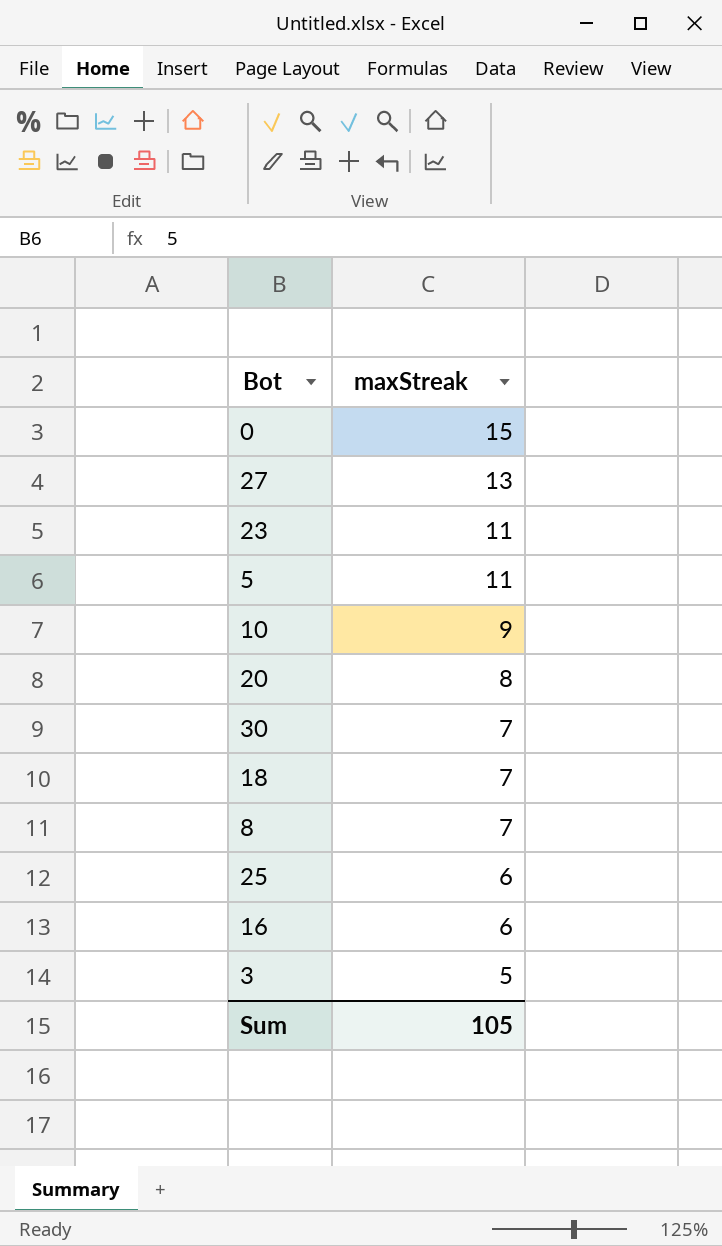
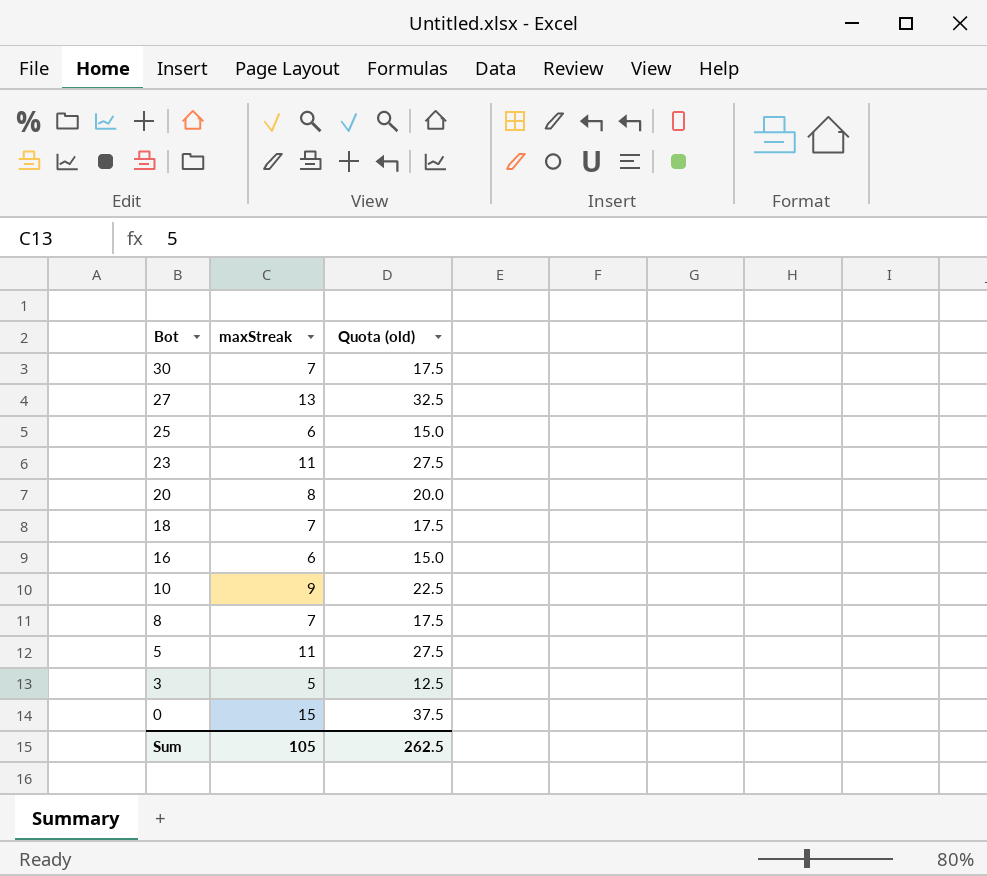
row order: maxStreak descending -> Bot descending
column Quota (old) | formula: none -> [maxStreak] * 2.5

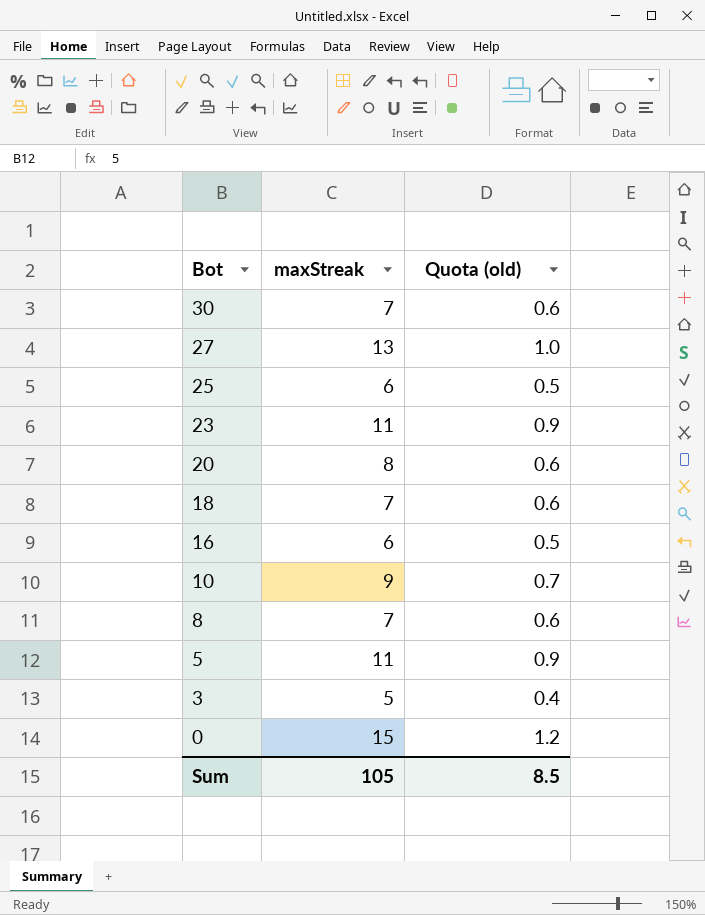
column Quota (old) | formula: [maxStreak] * 2.5 -> [maxStreak] * 0.08
Sum | Quota (old): 262.5 -> 8.5

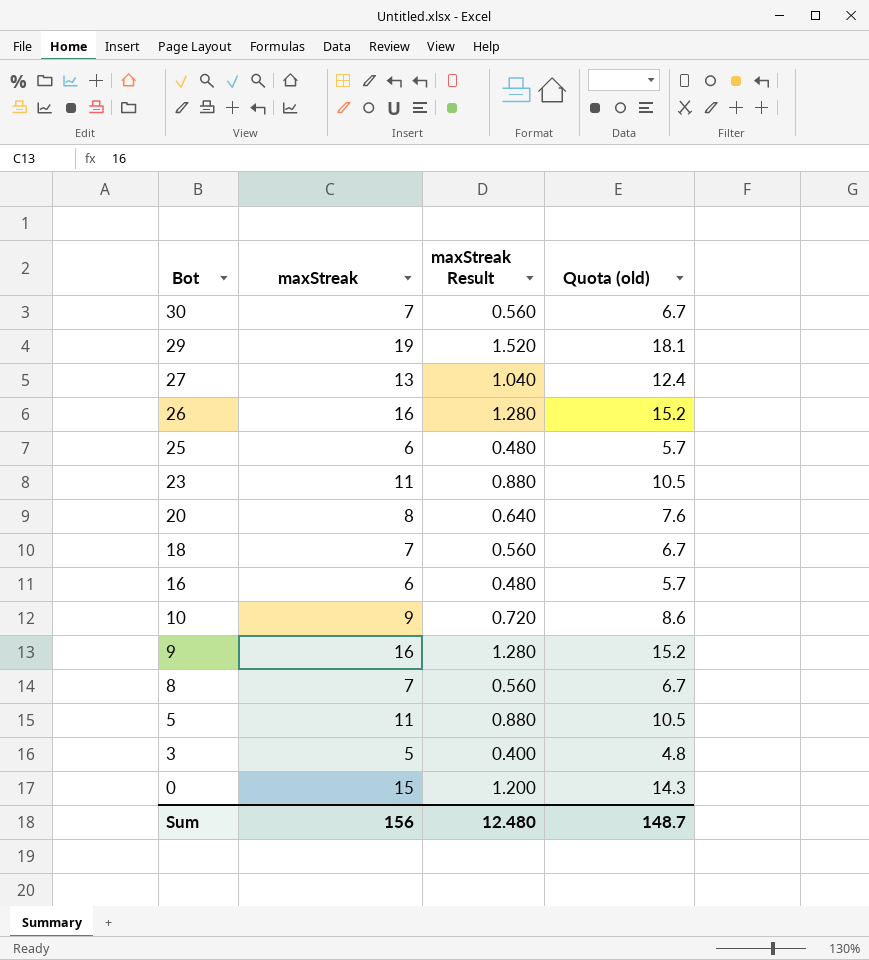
column maxStreak Result | formula: none -> [maxStreak] * 0.08
column Quota (old) | formula: [maxStreak] * 0.08 -> [maxStreak] * 0.95
row 29: none -> 19 | 1.520 | 18.1
row 26: none -> 16 | 1.280 | 15.2
row 9: none -> 16 | 1.280 | 15.2
Sum | maxStreak: 105 -> 156
Sum | Quota (old): 8.5 -> 148.7

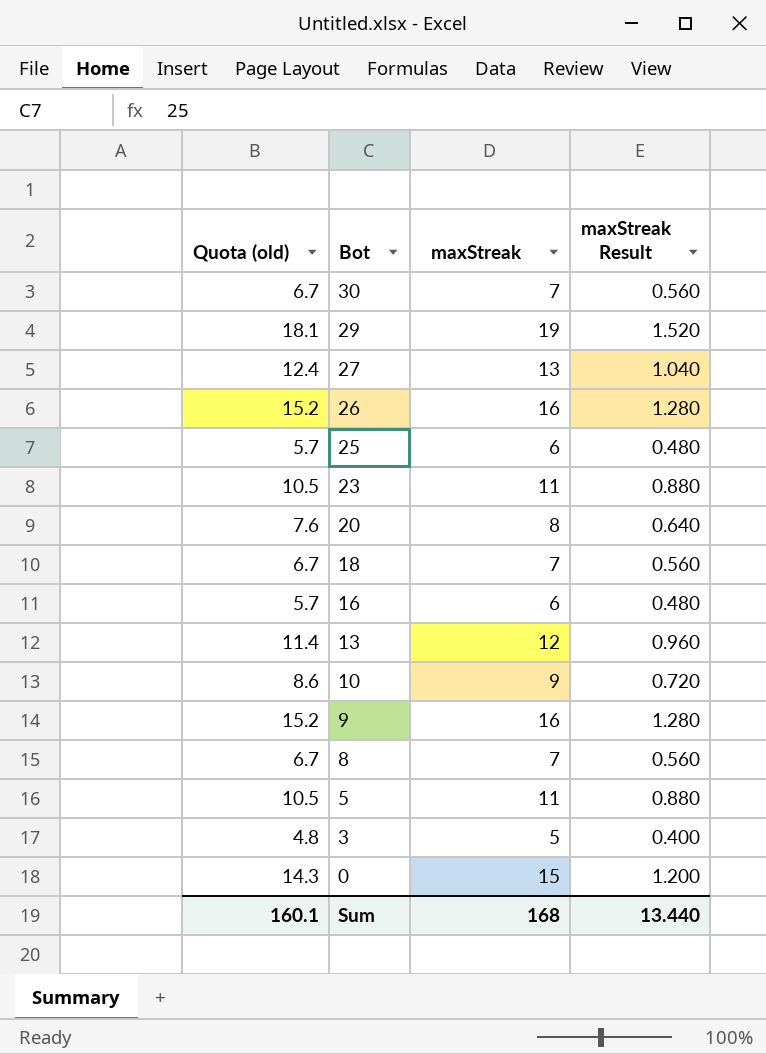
column Quota (old) | position: 4 -> 1
row 13: none -> 11.4 | 12 | 0.960
Sum | Quota (old): 148.7 -> 160.1
Sum | maxStreak: 156 -> 168
Sum | maxStreak Result: 12.480 -> 13.440

